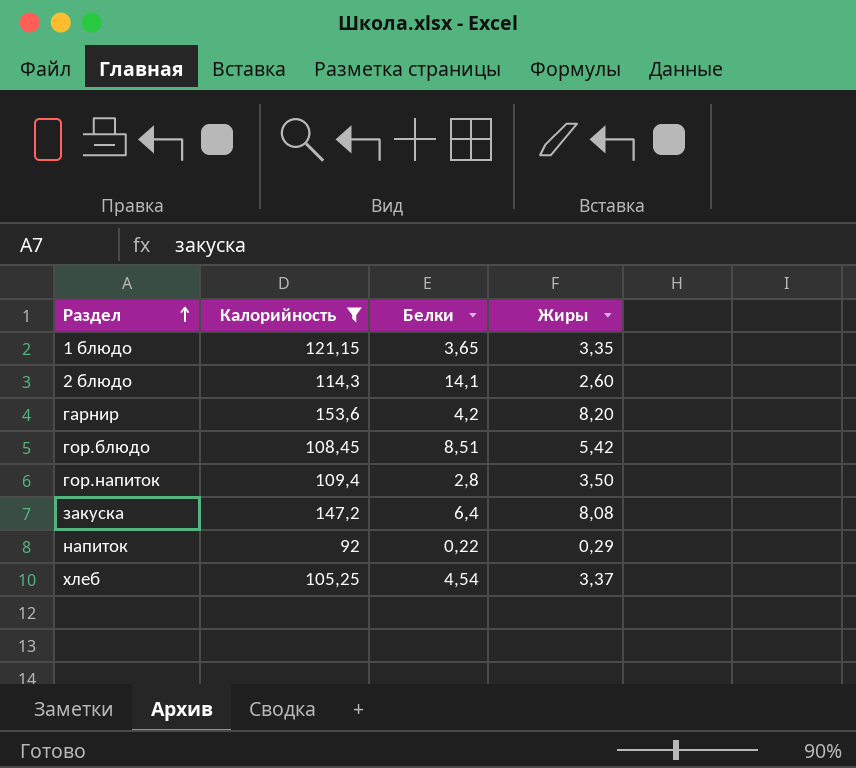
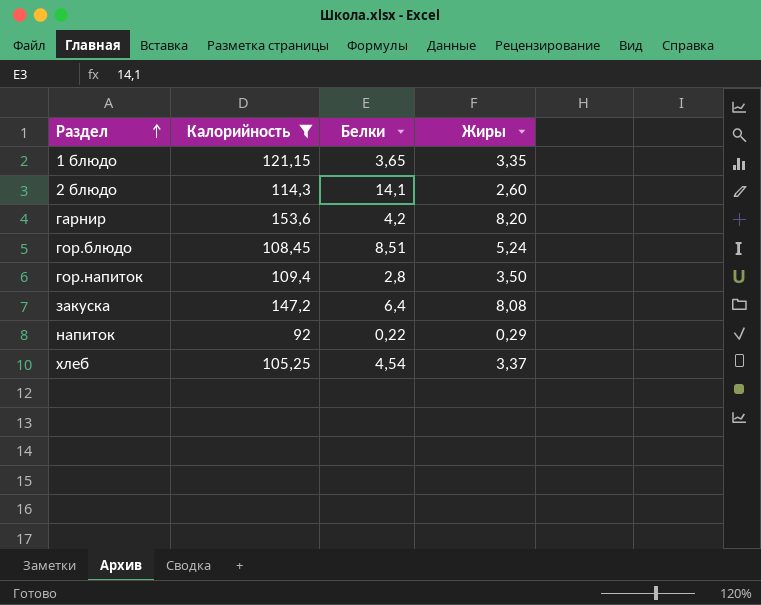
гор.блюдо | Жиры: 5,42 -> 5,24

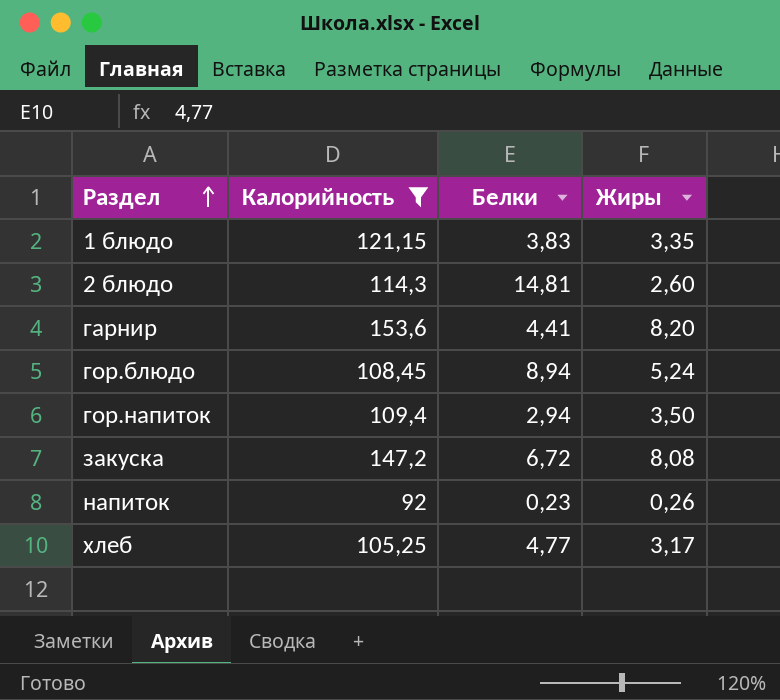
1 блюдо | Белки: 3,65 -> 3,83
2 блюдо | Белки: 14,1 -> 14,81
гарнир | Белки: 4,2 -> 4,41
гор.блюдо | Белки: 8,51 -> 8,94
гор.напиток | Белки: 2,8 -> 2,94
закуска | Белки: 6,4 -> 6,72
напиток | Белки: 0,22 -> 0,23
напиток | Жиры: 0,29 -> 0,26
хлеб | Белки: 4,54 -> 4,77
хлеб | Жиры: 3,37 -> 3,17

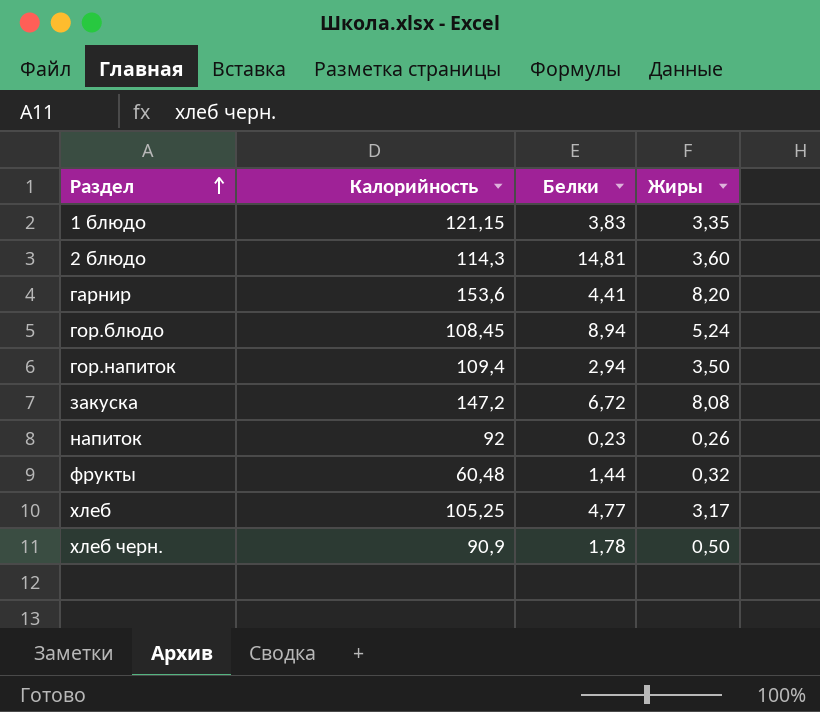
filter: Калорийность >= 92 -> none
2 блюдо | Жиры: 2,60 -> 3,60

